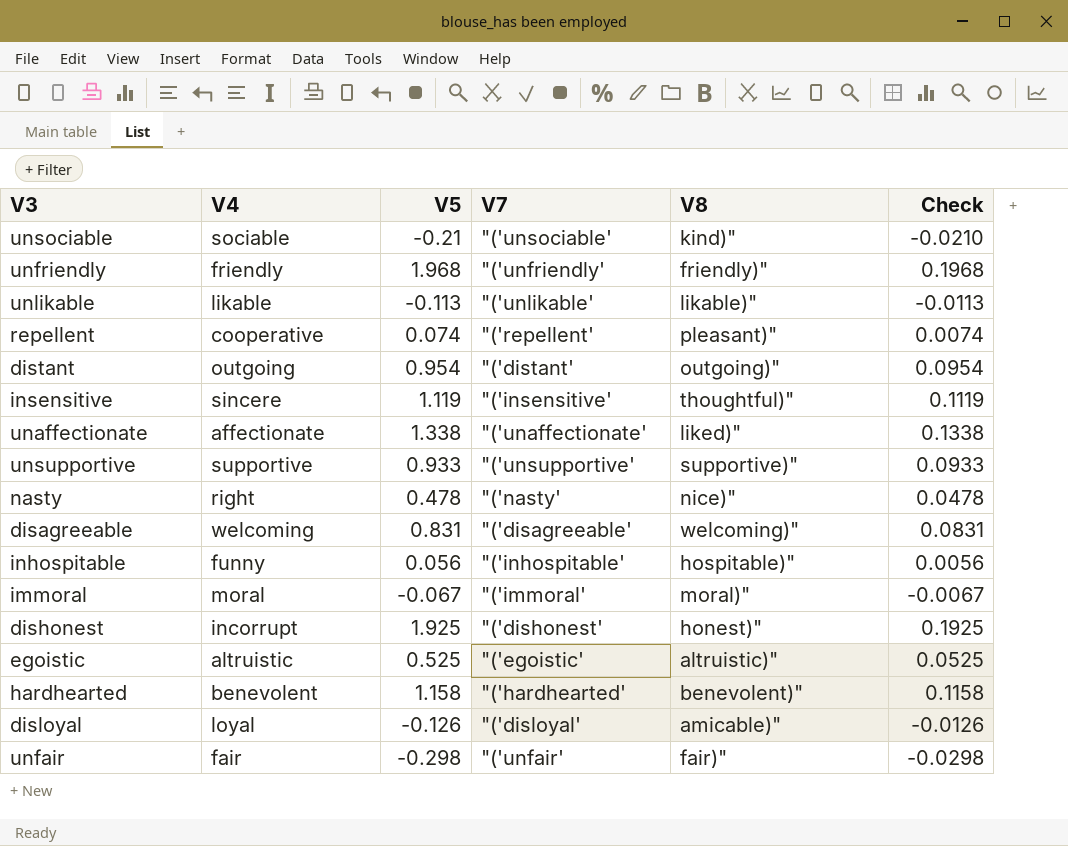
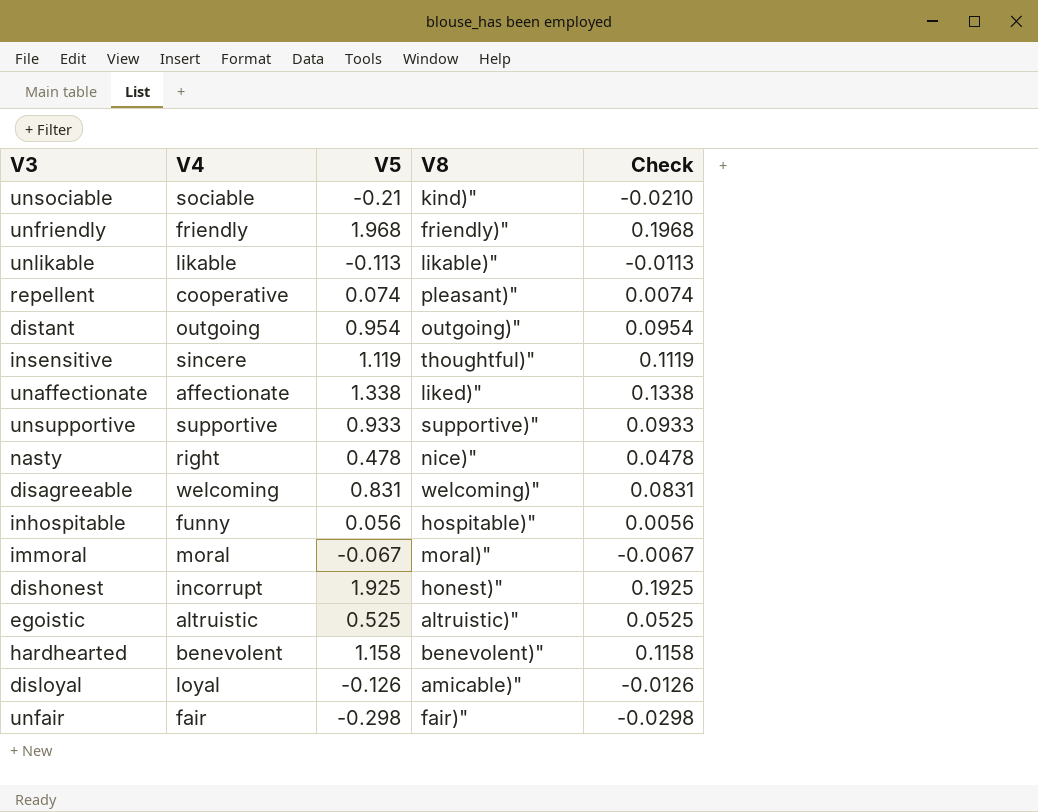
column V7 | position: 4 -> none

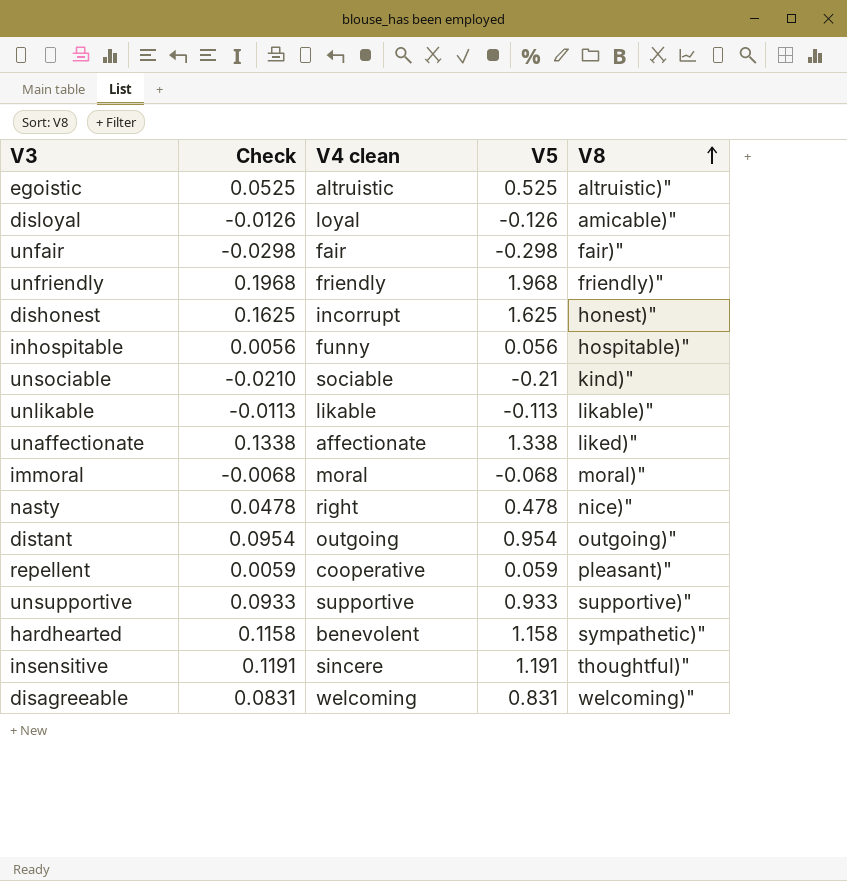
row order: none -> V8 ascending
column Check | position: 5 -> 2
column name: V4 -> V4 clean
dishonest | Check: 0.1925 -> 0.1625
dishonest | V5: 1.925 -> 1.625
immoral | Check: -0.0067 -> -0.0068
immoral | V5: -0.067 -> -0.068
repellent | Check: 0.0074 -> 0.0059
repellent | V5: 0.074 -> 0.059
hardhearted | V8: benevolent)" -> sympathetic)"
insensitive | Check: 0.1119 -> 0.1191
insensitive | V5: 1.119 -> 1.191

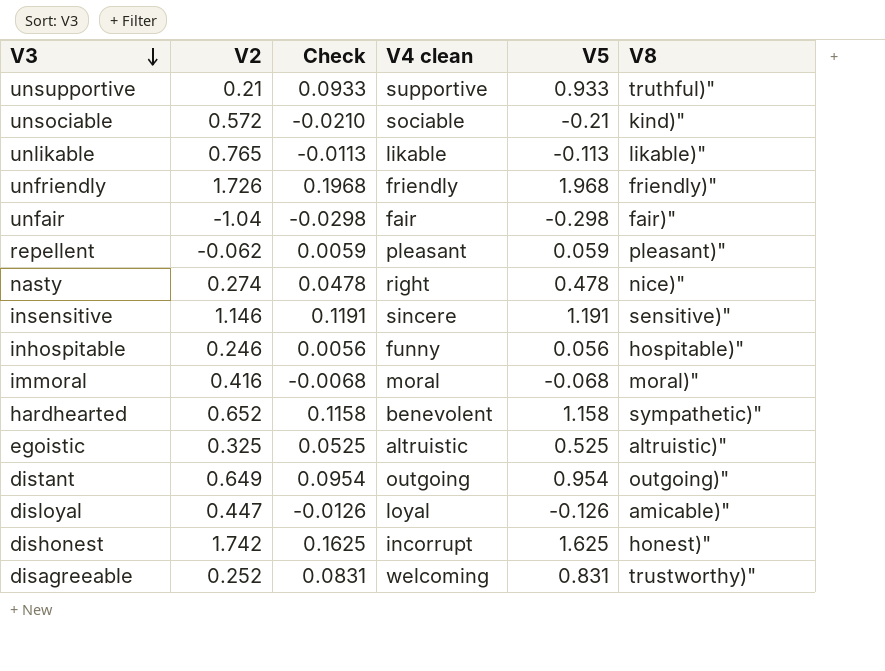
row order: V8 ascending -> V3 descending
column V2 | position: none -> 2
row unaffectionate: 0.1338 | affectionate | 1.338 | liked)" -> none
unsupportive | V8: supportive)" -> truthful)"
repellent | V4 clean: cooperative -> pleasant
insensitive | V8: thoughtful)" -> sensitive)"
disagreeable | V8: welcoming)" -> trustworthy)"

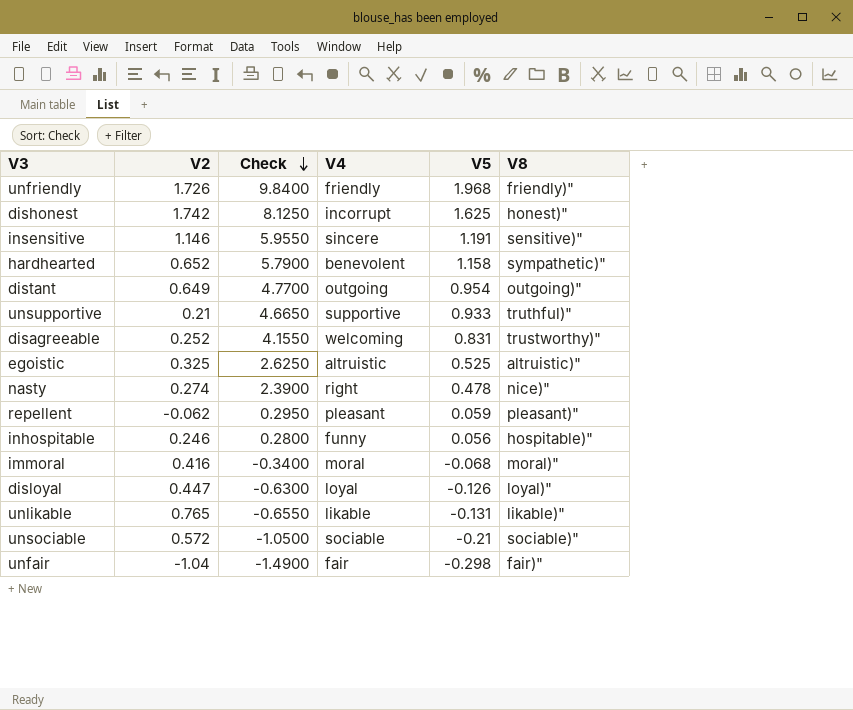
row order: V3 descending -> Check descending
column Check | formula: [V5] * 0.1 -> [V5] * 5
column name: V4 clean -> V4
disloyal | V8: amicable)" -> loyal)"
unlikable | V5: -0.113 -> -0.131
unsociable | V8: kind)" -> sociable)"

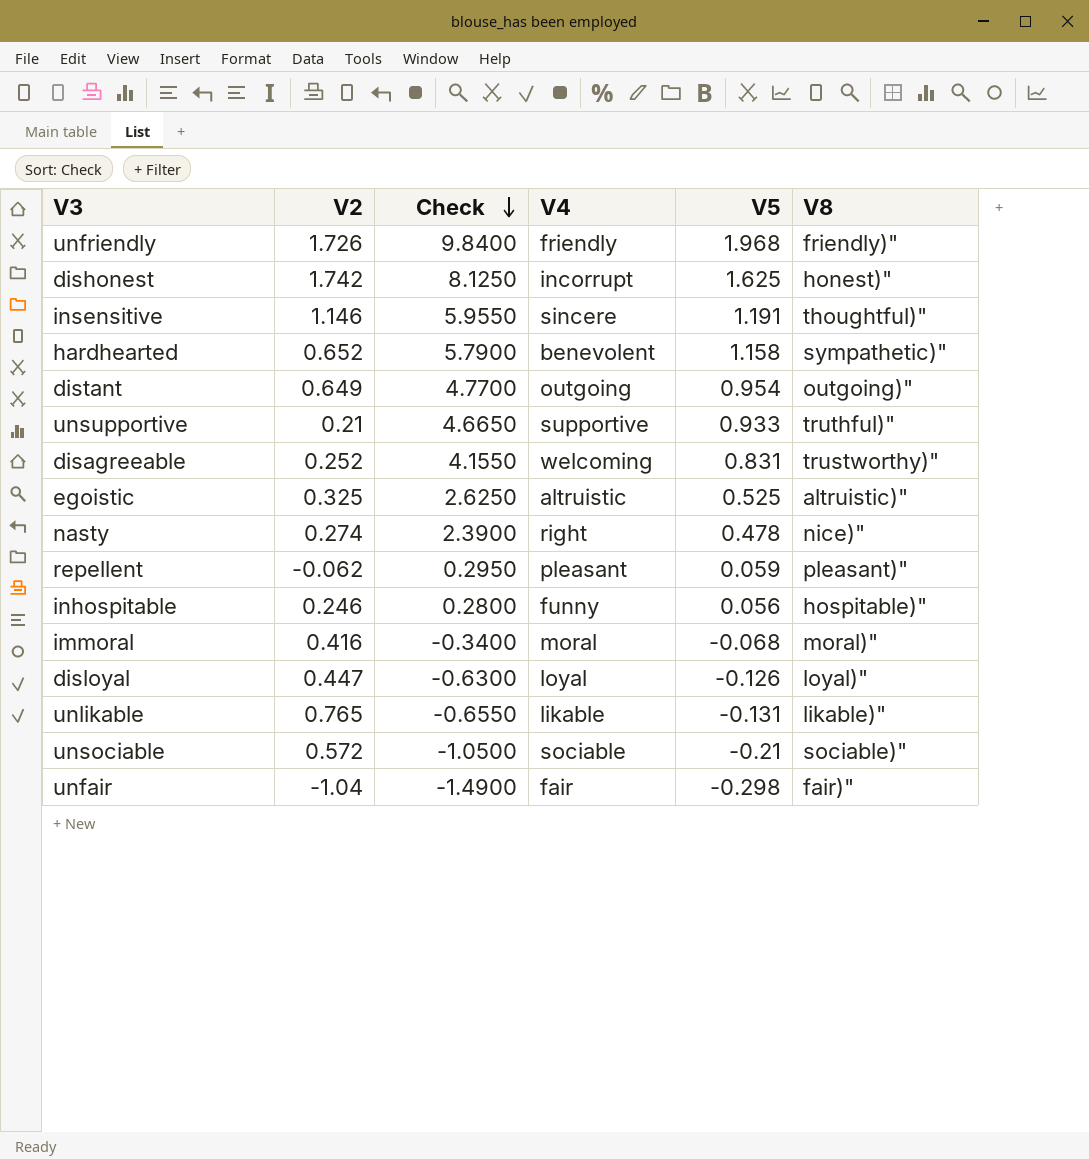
insensitive | V8: sensitive)" -> thoughtful)"

